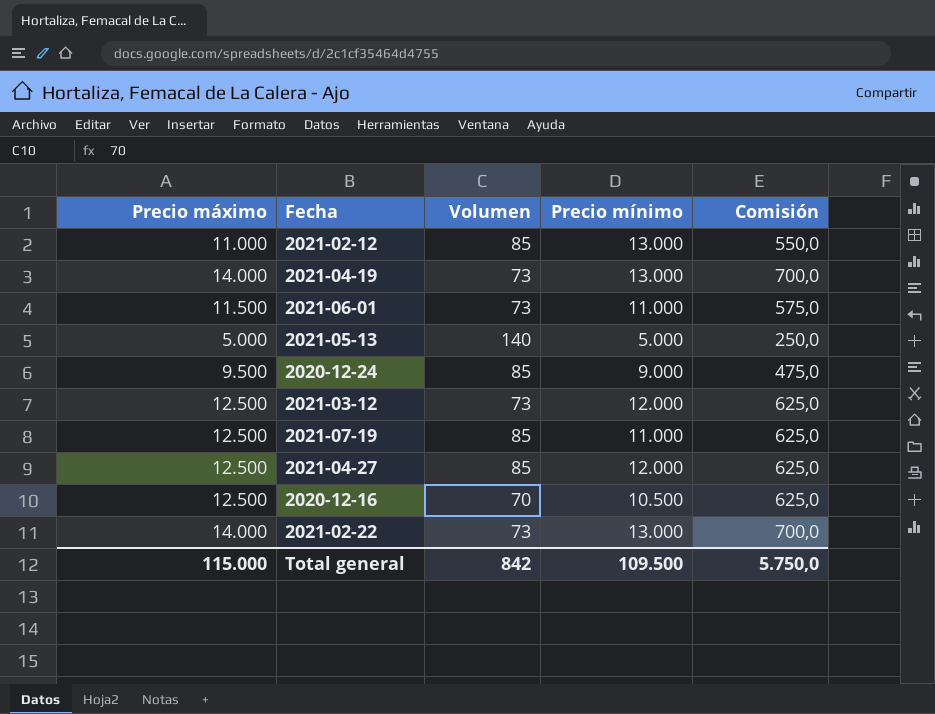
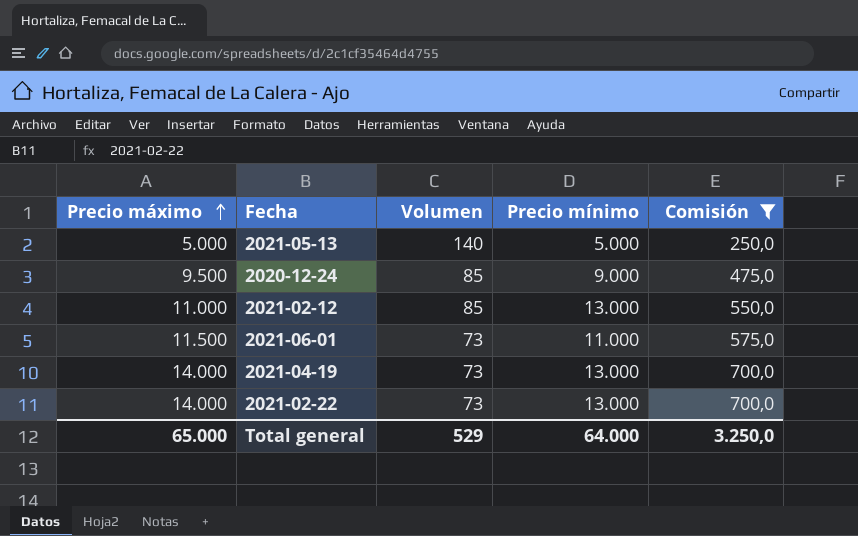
filter: none -> Comisión != 625,0
row order: none -> Precio máximo ascending
Total general | Precio máximo: 115.000 -> 65.000
Total general | Volumen: 842 -> 529
Total general | Precio mínimo: 109.500 -> 64.000
Total general | Comisión: 5.750,0 -> 3.250,0

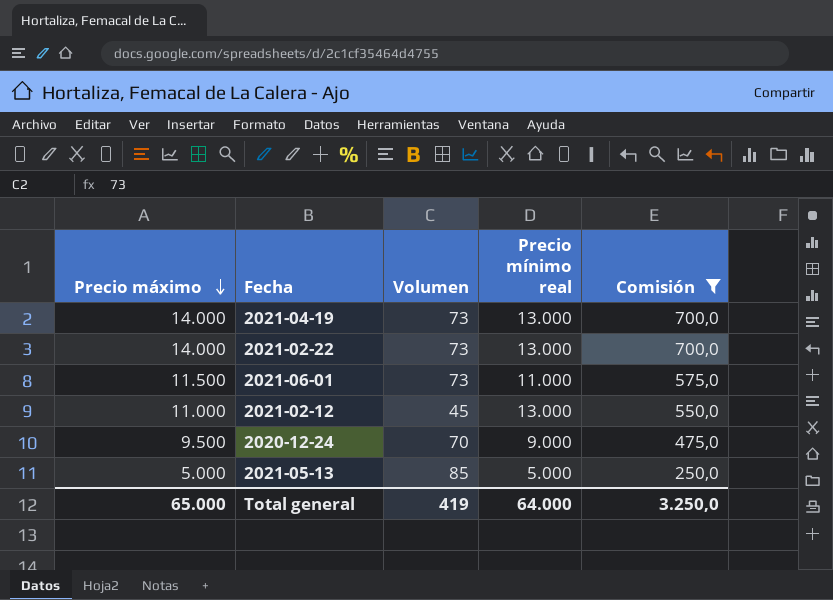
row order: Precio máximo ascending -> Precio máximo descending
column name: Precio mínimo -> Precio mínimo real
2021-02-12 | Volumen: 85 -> 45
2020-12-24 | Volumen: 85 -> 70
2021-05-13 | Volumen: 140 -> 85
Total general | Volumen: 529 -> 419

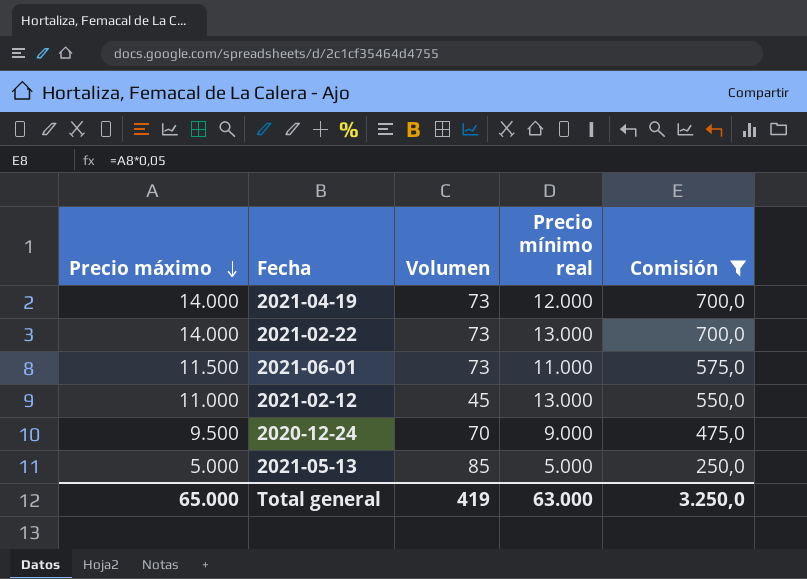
2021-04-19 | Precio mínimo real: 13.000 -> 12.000
Total general | Precio mínimo real: 64.000 -> 63.000

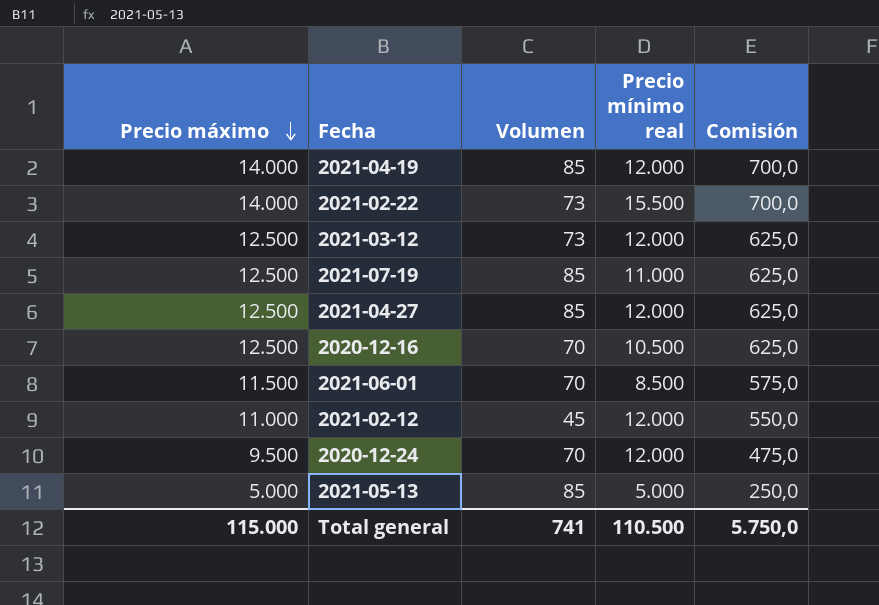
filter: Comisión != 625,0 -> none
2021-04-19 | Volumen: 73 -> 85
2021-02-22 | Precio mínimo real: 13.000 -> 15.500
2021-06-01 | Volumen: 73 -> 70
2021-06-01 | Precio mínimo real: 11.000 -> 8.500
2021-02-12 | Precio mínimo real: 13.000 -> 12.000
2020-12-24 | Precio mínimo real: 9.000 -> 12.000
Total general | Precio máximo: 65.000 -> 115.000
Total general | Volumen: 419 -> 741
Total general | Precio mínimo real: 63.000 -> 110.500
Total general | Comisión: 3.250,0 -> 5.750,0

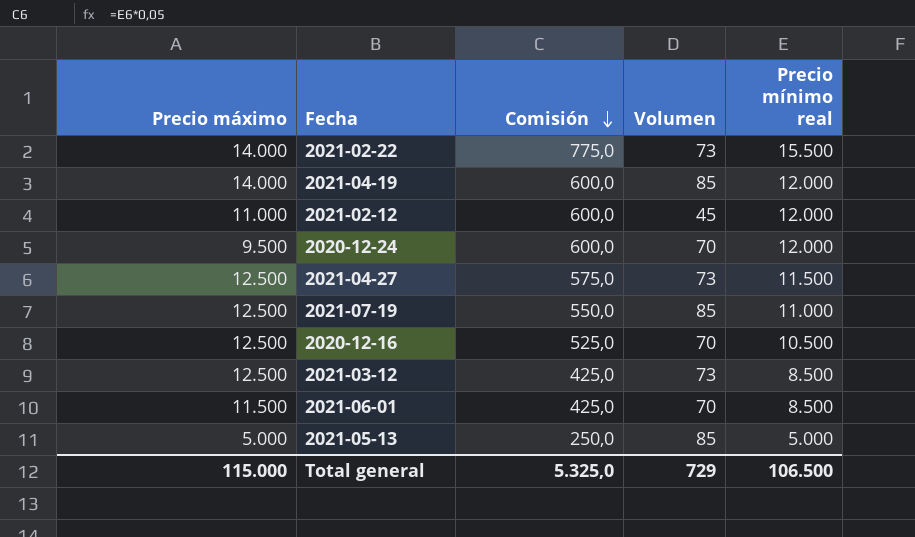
row order: Precio máximo descending -> Comisión descending
column Comisión | formula: [Precio máximo] * 0,05 -> [Precio mínimo real] * 0,05
column Comisión | position: 5 -> 3
2021-04-27 | Volumen: 85 -> 73
2021-04-27 | Precio mínimo real: 12.000 -> 11.500
2021-03-12 | Precio mínimo real: 12.000 -> 8.500
Total general | Comisión: 5.750,0 -> 5.325,0
Total general | Volumen: 741 -> 729
Total general | Precio mínimo real: 110.500 -> 106.500

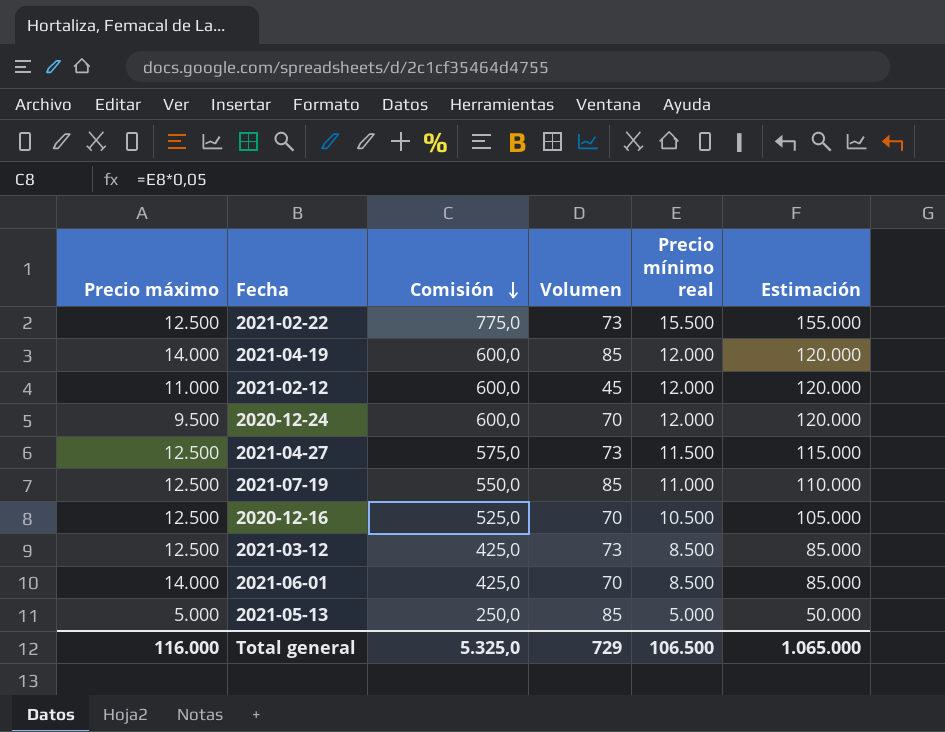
column Estimación | formula: none -> [Precio mínimo real] * 10
2021-02-22 | Precio máximo: 14.000 -> 12.500
2021-06-01 | Precio máximo: 11.500 -> 14.000
Total general | Precio máximo: 115.000 -> 116.000

